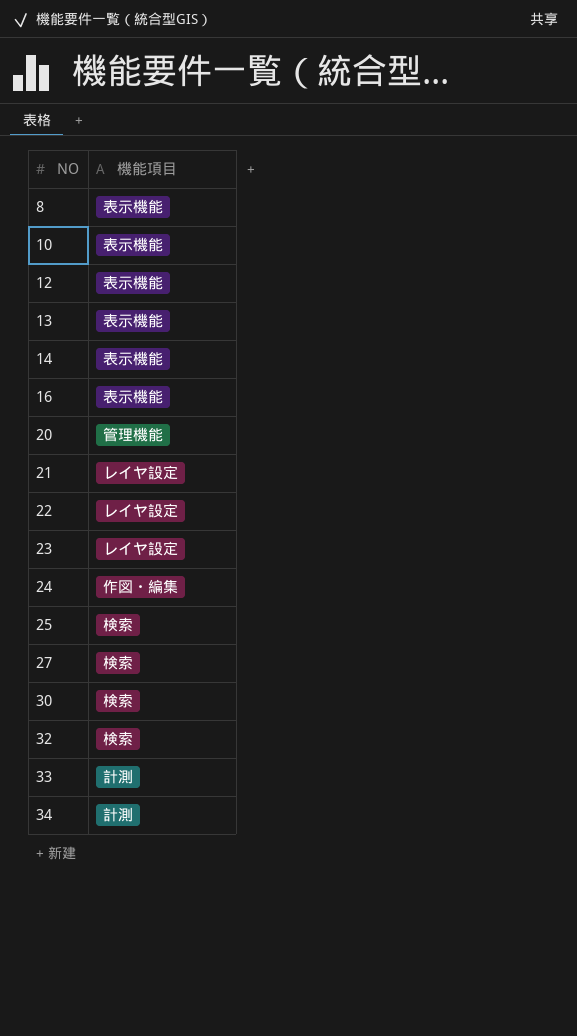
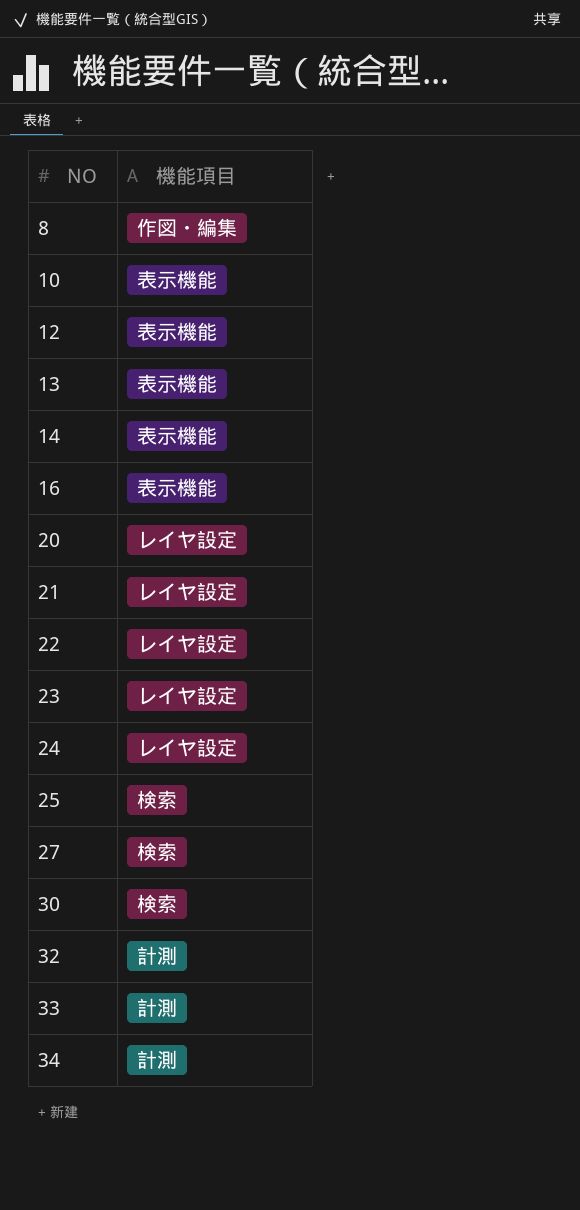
8 | 機能項目: 表示機能 -> 作図・編集
20 | 機能項目: 管理機能 -> レイヤ設定
24 | 機能項目: 作図・編集 -> レイヤ設定
32 | 機能項目: 検索 -> 計測

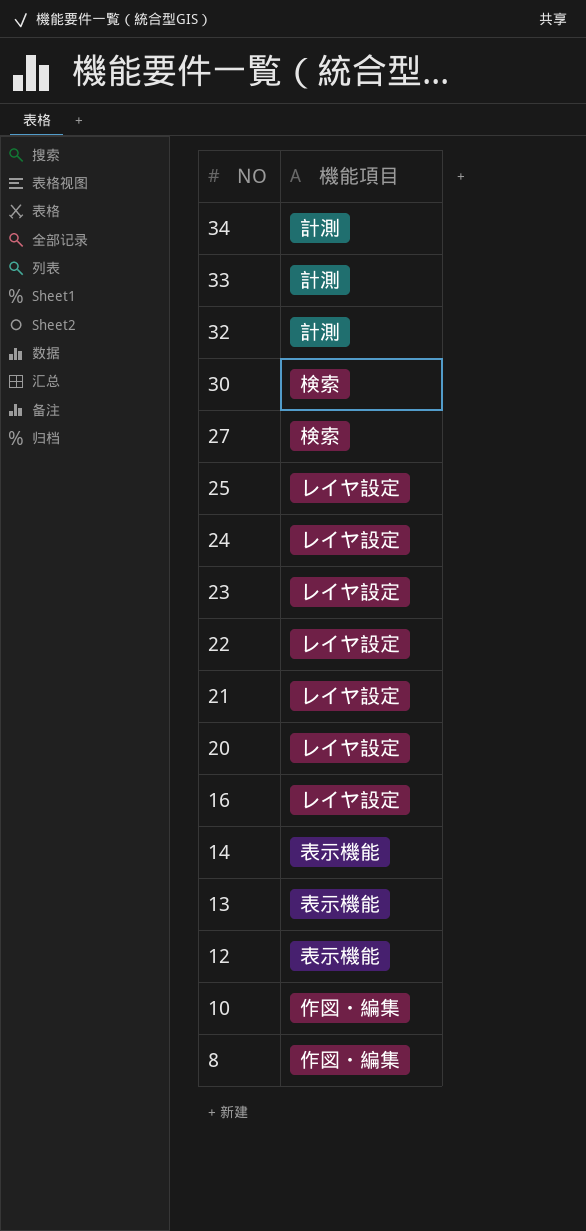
row order: NO ascending -> NO descending
25 | 機能項目: 検索 -> レイヤ設定
16 | 機能項目: 表示機能 -> レイヤ設定
10 | 機能項目: 表示機能 -> 作図・編集

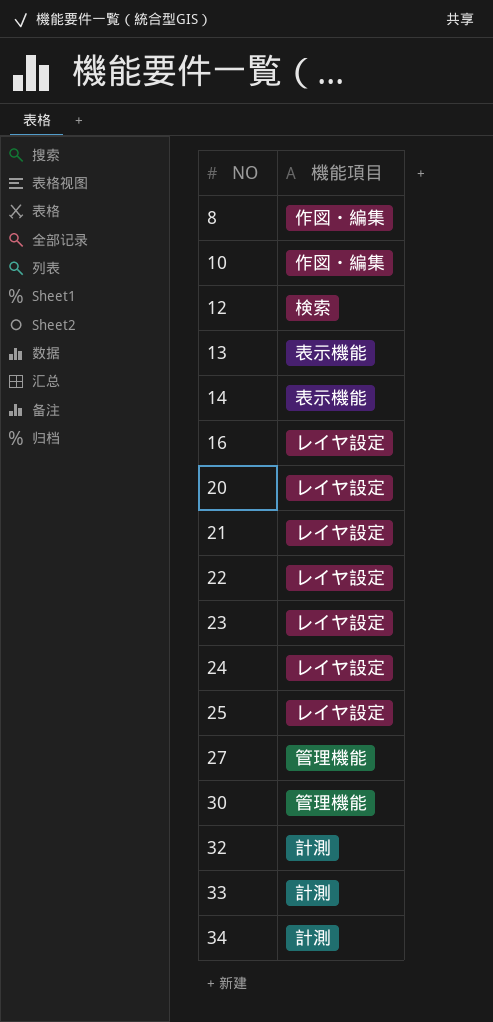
row order: NO descending -> NO ascending
12 | 機能項目: 表示機能 -> 検索
27 | 機能項目: 検索 -> 管理機能
30 | 機能項目: 検索 -> 管理機能

